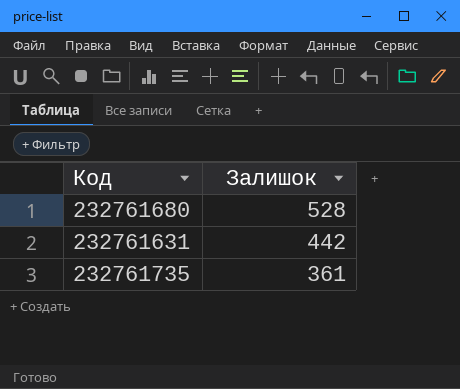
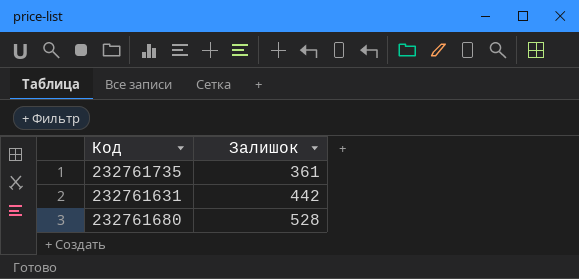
row order: Залишок descending -> Залишок ascending

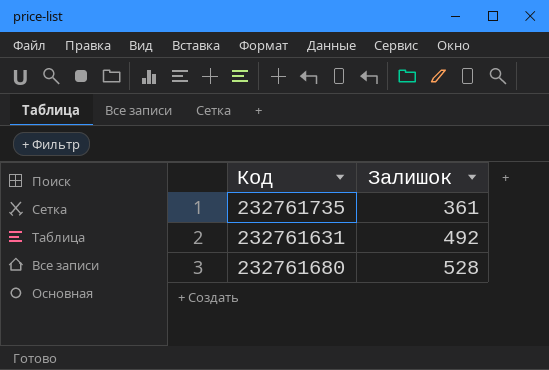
232761631 | Залишок: 442 -> 492

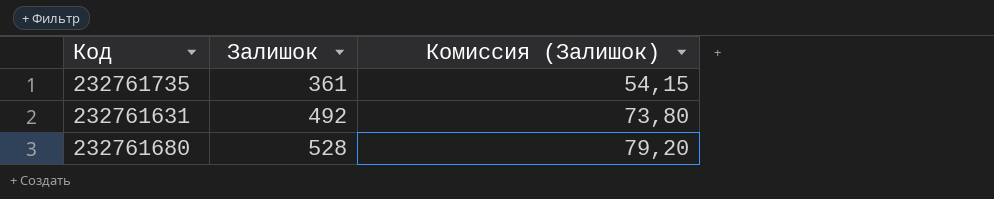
column Комиссия (Залишок) | formula: none -> [Залишок] * 0,15

